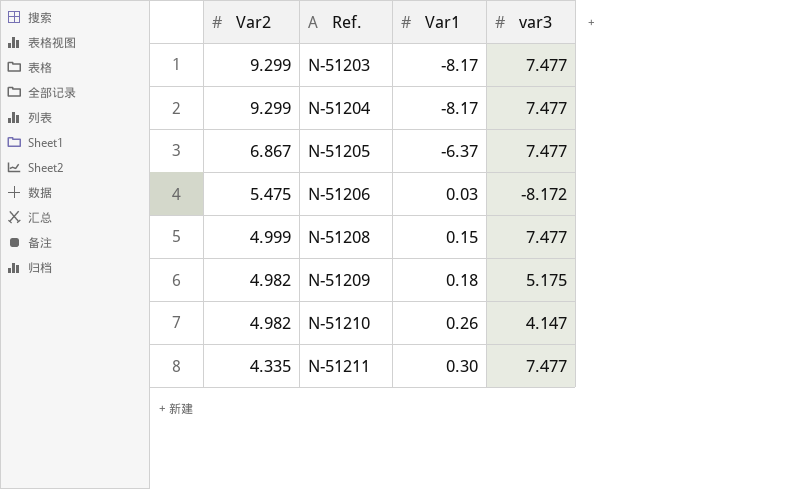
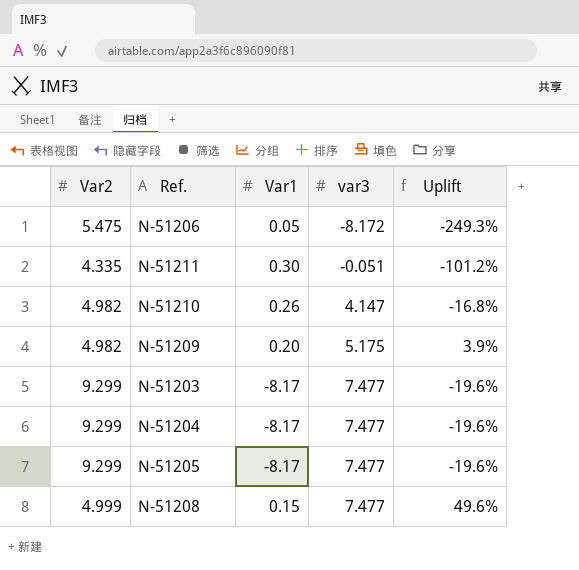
row order: Var2 descending -> var3 ascending
column Uplift | formula: none -> ([var3] - [Var2]) / [Var2]
N-51206 | Var1: 0.03 -> 0.05
N-51211 | var3: 7.477 -> -0.051
N-51209 | Var1: 0.18 -> 0.20
N-51205 | Var2: 6.867 -> 9.299
N-51205 | Var1: -6.37 -> -8.17

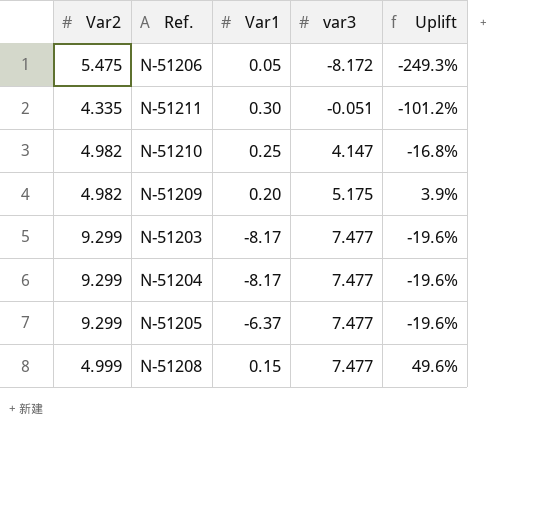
N-51210 | Var1: 0.26 -> 0.25
N-51205 | Var1: -8.17 -> -6.37

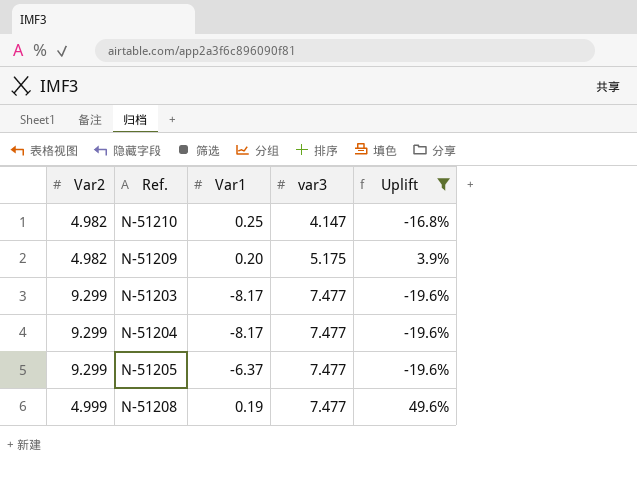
filter: none -> Uplift >= -19.6%
N-51208 | Var1: 0.15 -> 0.19

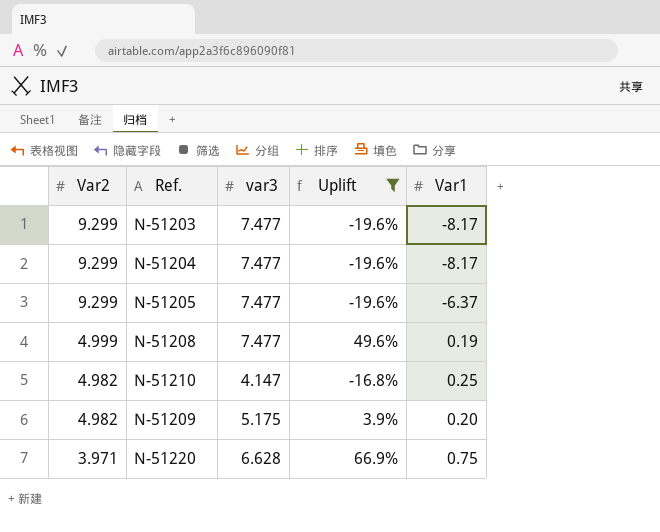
row order: var3 ascending -> Var2 descending
column Var1 | position: 3 -> 5
row N-51220: none -> 3.971 | 6.628 | 66.9% | 0.75

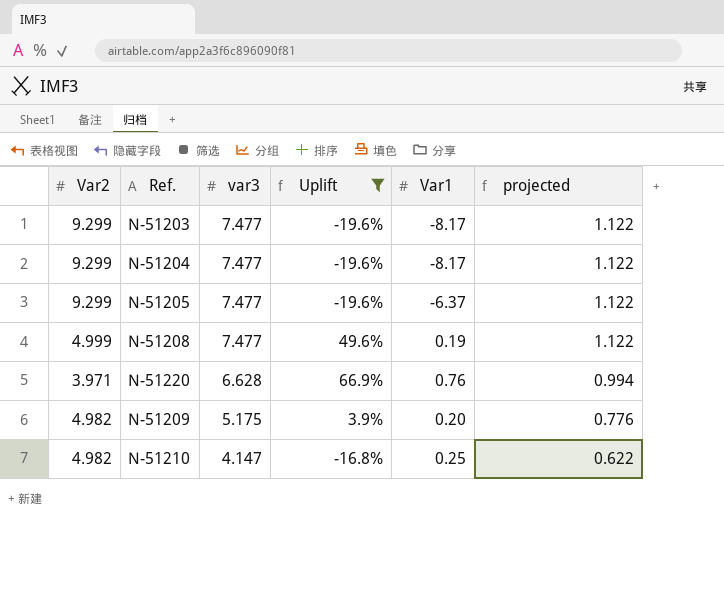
row order: Var2 descending -> var3 descending
column projected | formula: none -> [var3] * 0.15
N-51220 | Var1: 0.75 -> 0.76

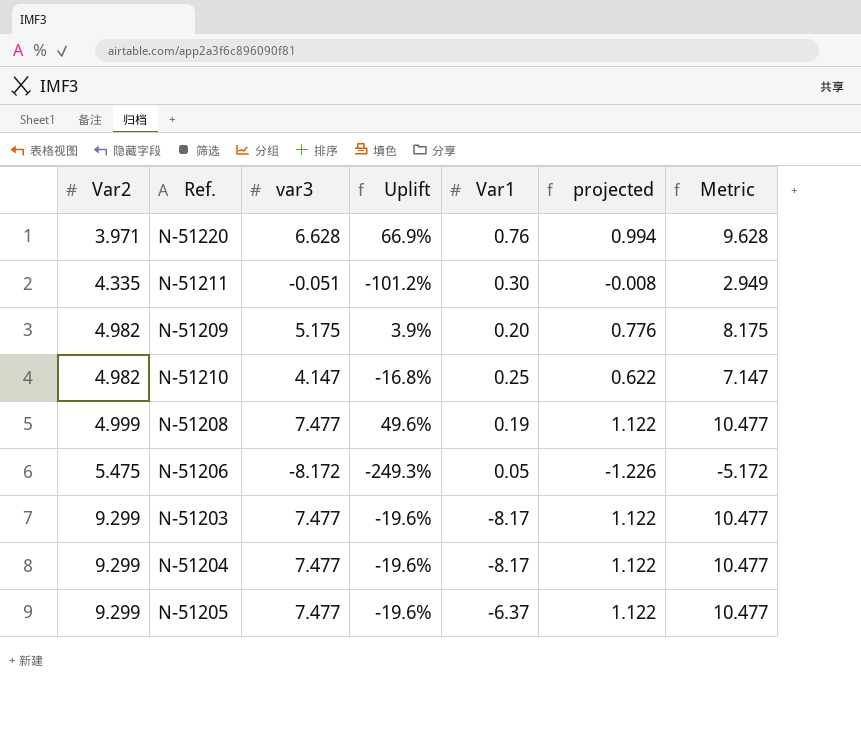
filter: Uplift >= -19.6% -> none
row order: var3 descending -> Var2 ascending
column Metric | formula: none -> [var3] + 3

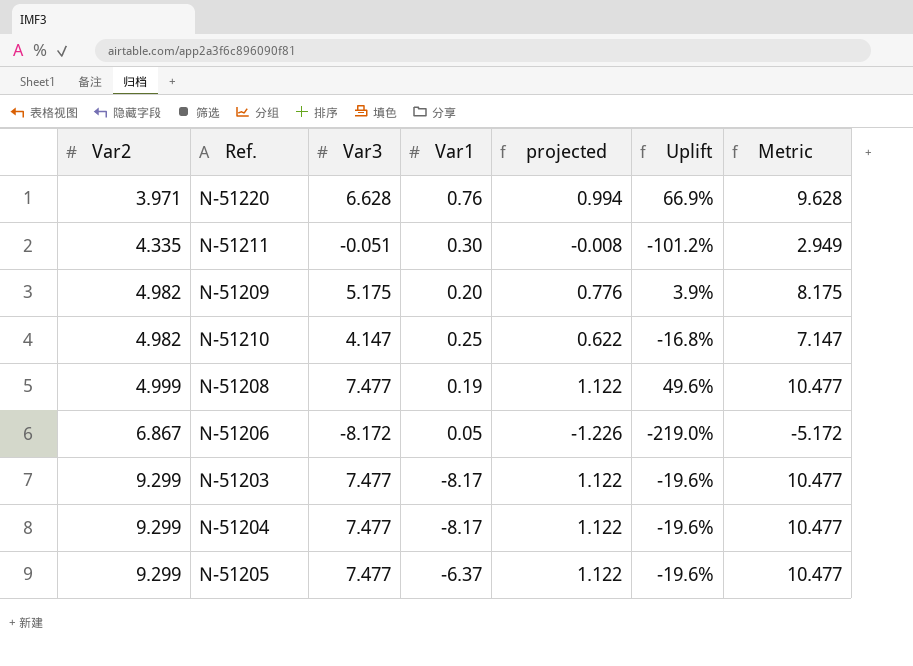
column name: var3 -> Var3
column Uplift | position: 4 -> 6
N-51206 | Var2: 5.475 -> 6.867
N-51206 | Uplift: -249.3% -> -219.0%

